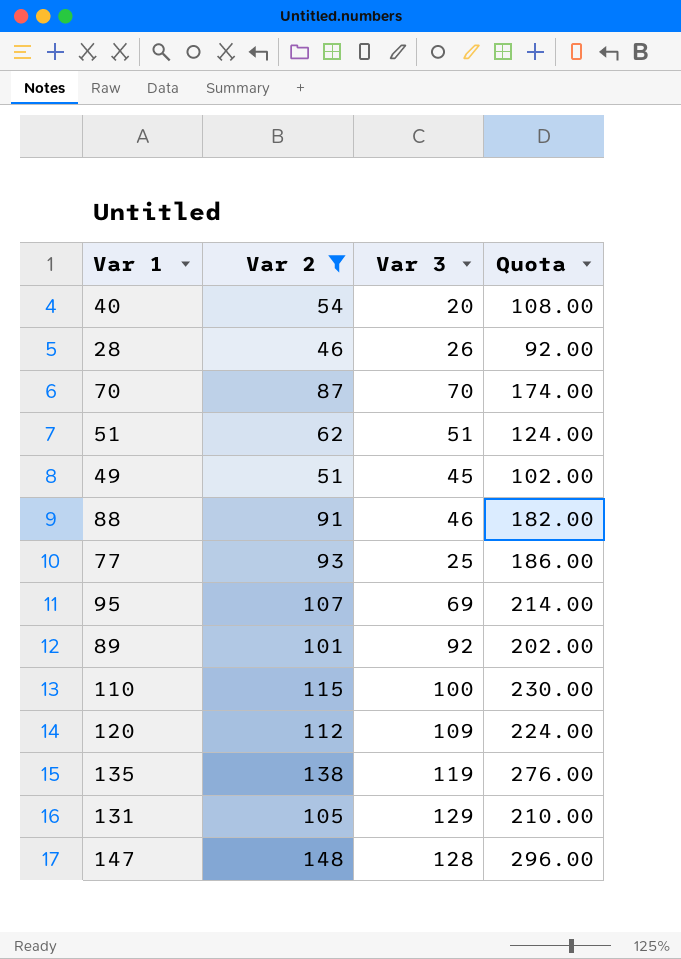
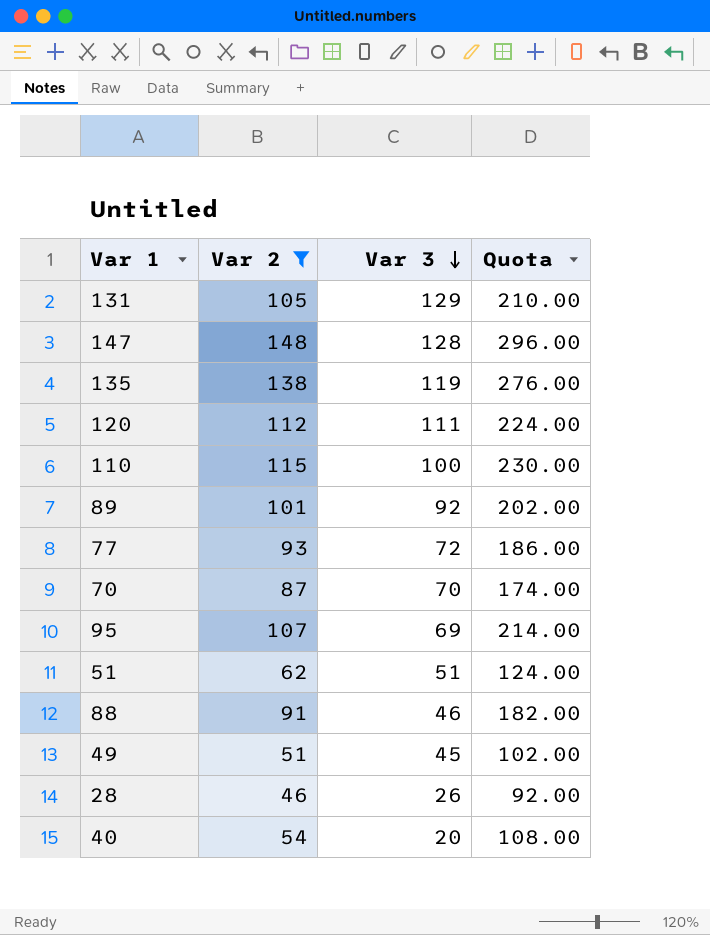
row order: none -> Var 3 descending
120 | Var 3: 109 -> 111
77 | Var 3: 25 -> 72

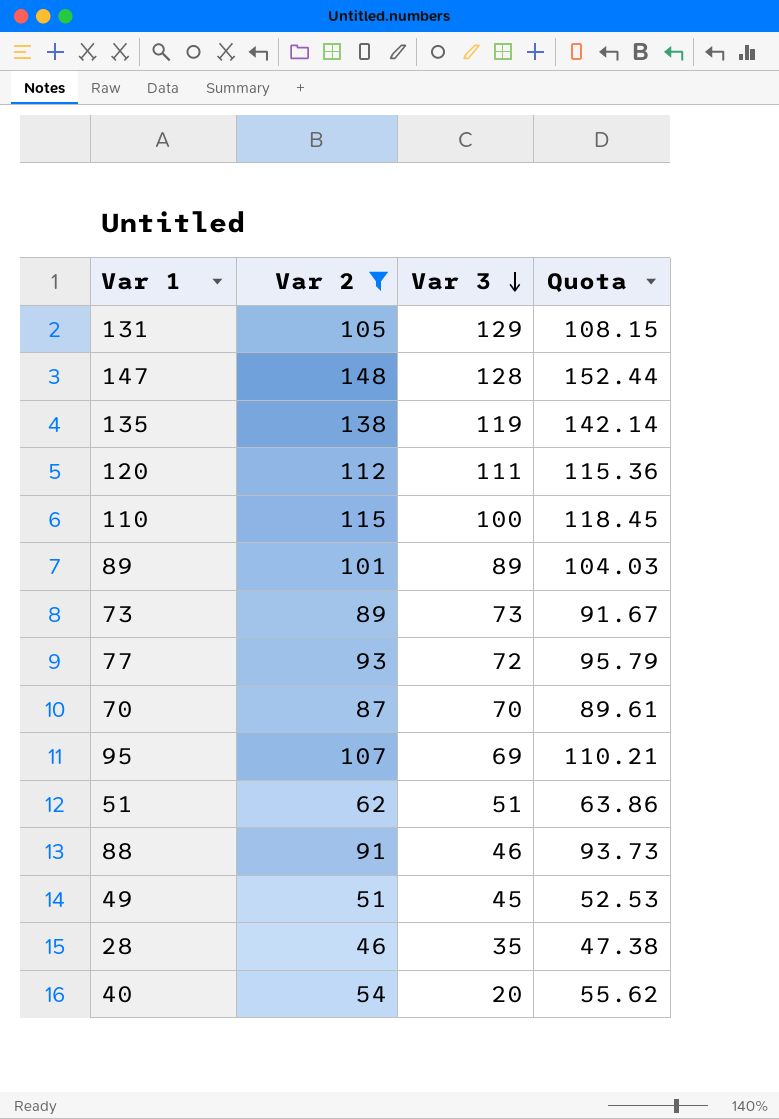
column Quota | formula: [Var 2] * 2 -> [Var 2] * 1.03
89 | Var 3: 92 -> 89
row 73: none -> 89 | 73 | 91.67
28 | Var 3: 26 -> 35

